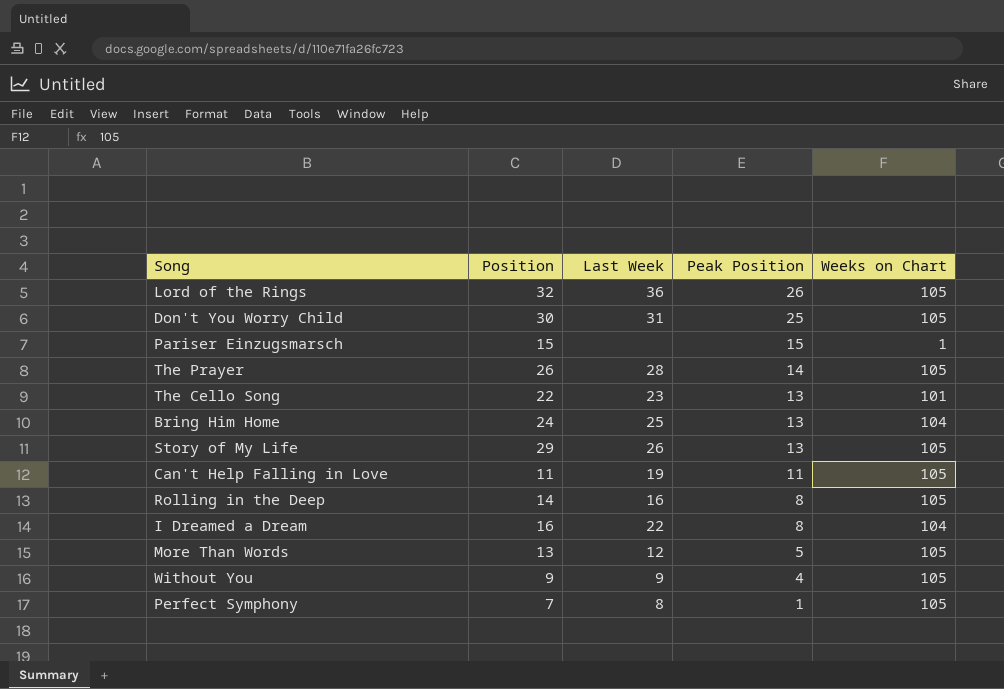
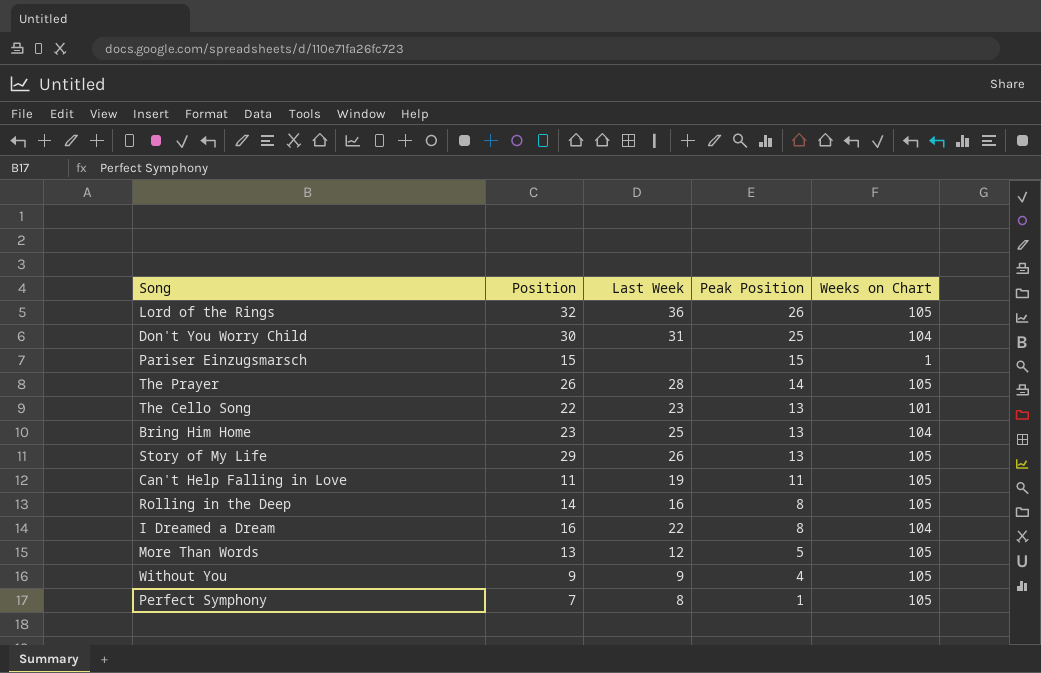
Don't You Worry Child | Weeks on Chart: 105 -> 104
Bring Him Home | Position: 24 -> 23

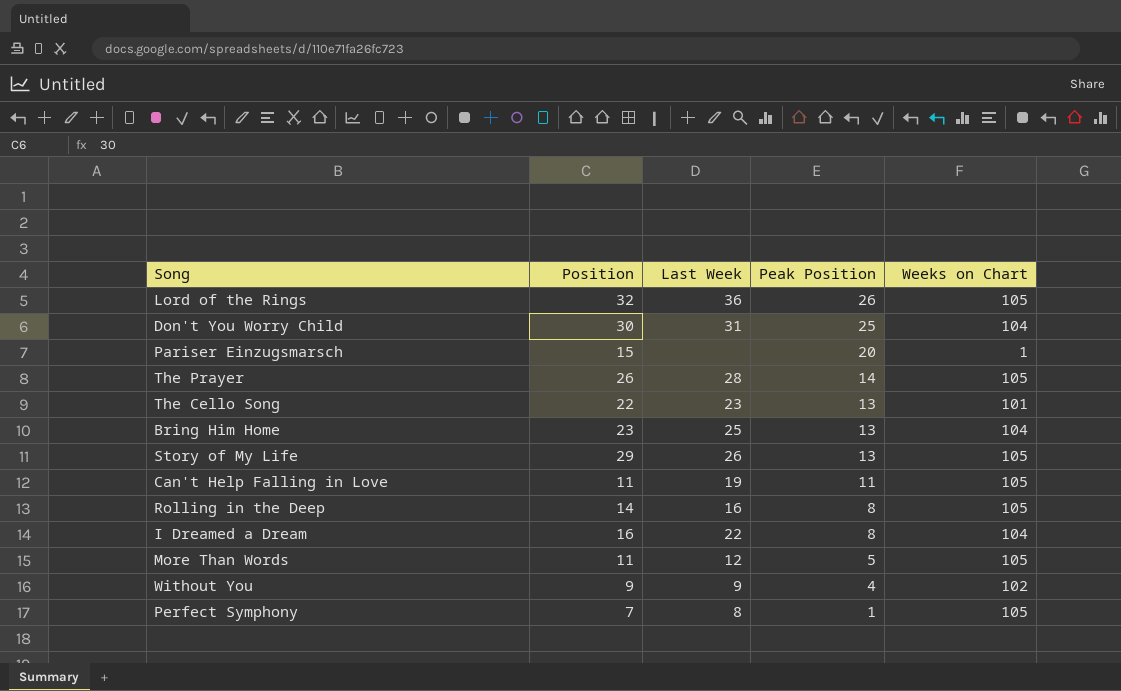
Pariser Einzugsmarsch | Peak Position: 15 -> 20
More Than Words | Position: 13 -> 11
Without You | Weeks on Chart: 105 -> 102

